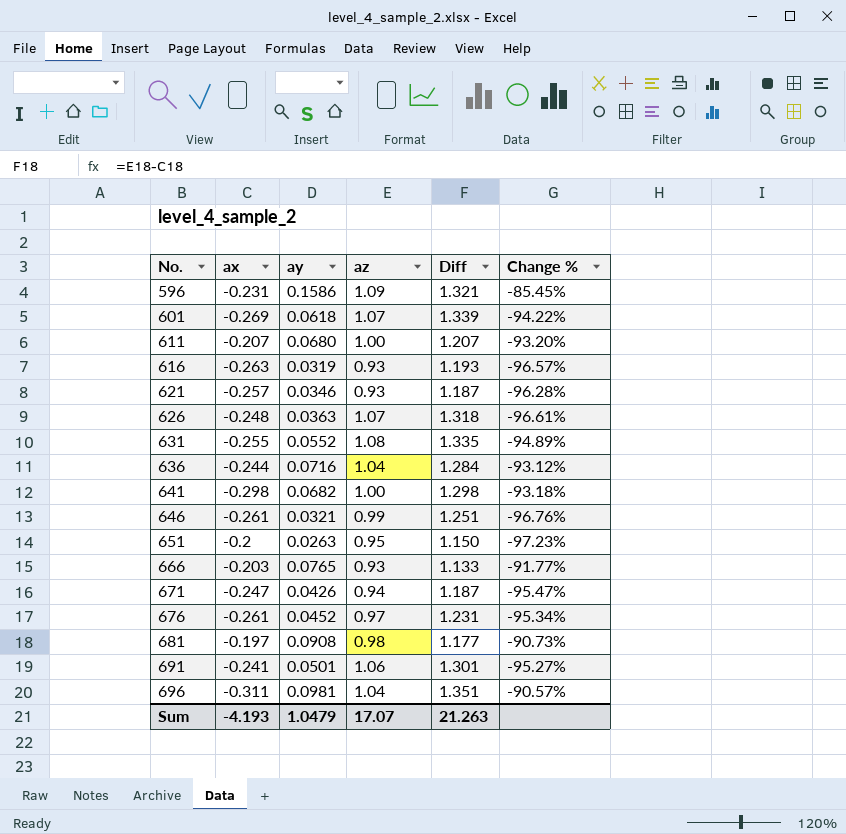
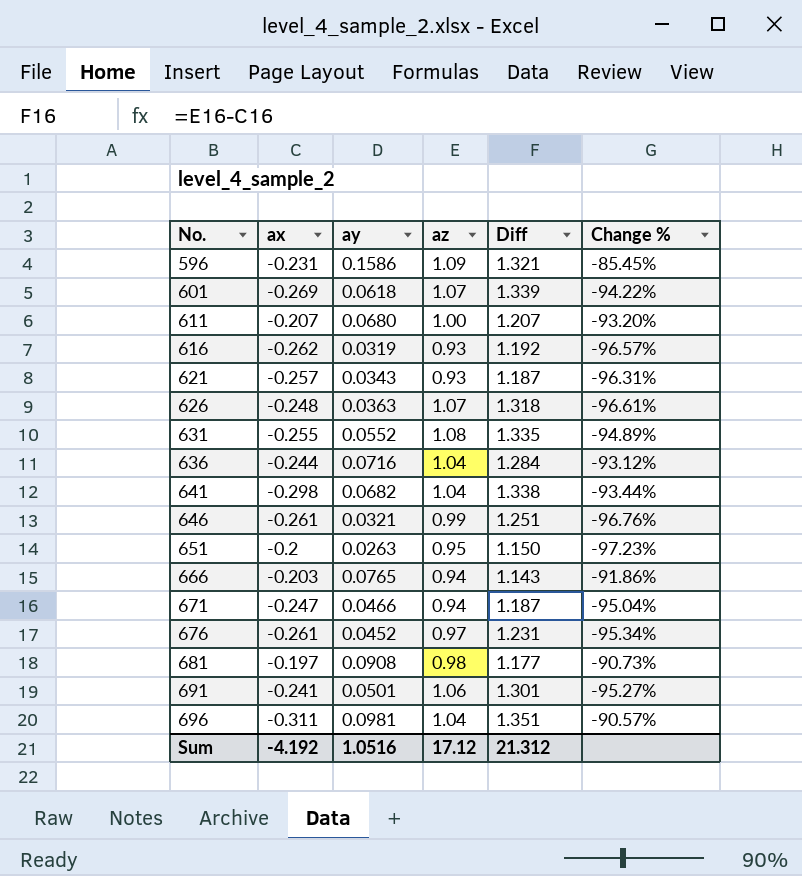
616 | ax: -0.263 -> -0.262
616 | Diff: 1.193 -> 1.192
621 | ay: 0.0346 -> 0.0343
621 | Change %: -96.28% -> -96.31%
641 | az: 1.00 -> 1.04
641 | Diff: 1.298 -> 1.338
641 | Change %: -93.18% -> -93.44%
666 | az: 0.93 -> 0.94
666 | Diff: 1.133 -> 1.143
666 | Change %: -91.77% -> -91.86%
671 | ay: 0.0426 -> 0.0466
671 | Change %: -95.47% -> -95.04%
Sum | ax: -4.193 -> -4.192
Sum | ay: 1.0479 -> 1.0516
Sum | az: 17.07 -> 17.12
Sum | Diff: 21.263 -> 21.312

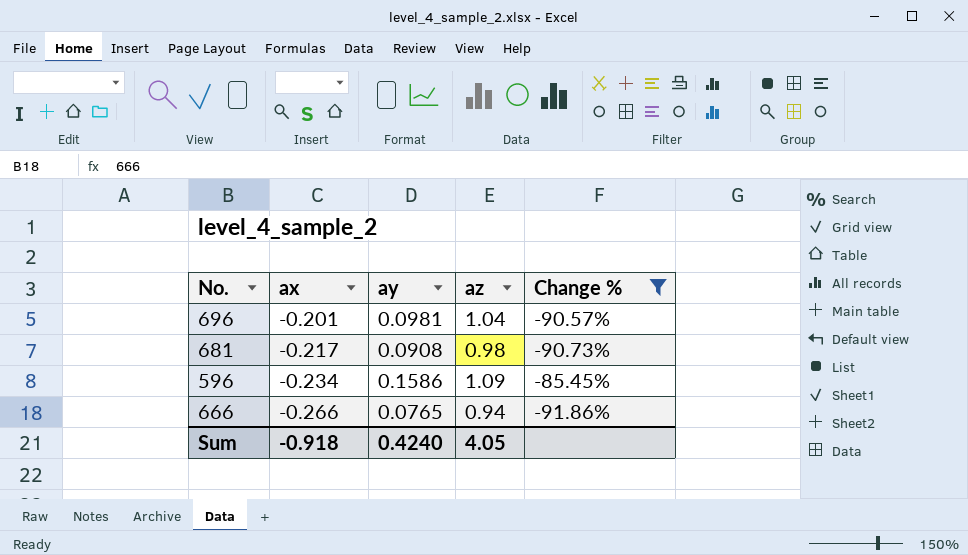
filter: none -> Change % >= -91.86%
row order: No. ascending -> ax descending
column Diff | formula: [az] - [ax] -> none
696 | ax: -0.311 -> -0.201
681 | ax: -0.197 -> -0.217
596 | ax: -0.231 -> -0.234
666 | ax: -0.203 -> -0.266
Sum | ax: -4.192 -> -0.918
Sum | ay: 1.0516 -> 0.4240
Sum | az: 17.12 -> 4.05

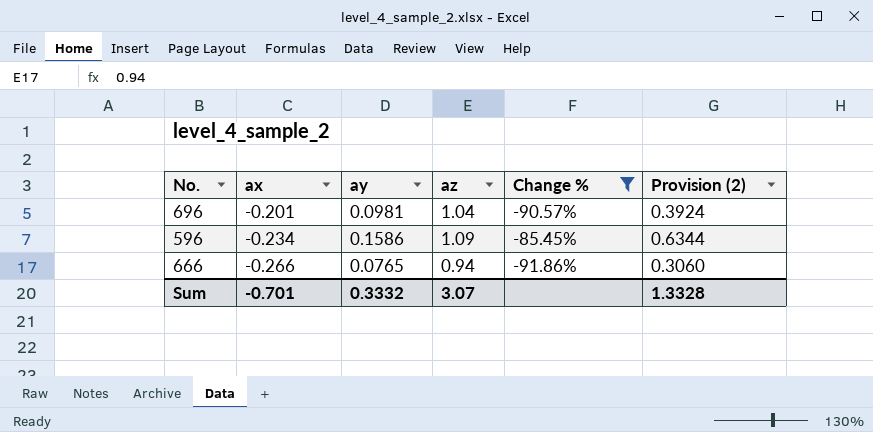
column Provision (2) | formula: none -> [ay] * 4
row 681: -0.217 | 0.0908 | 0.98 | -90.73% -> none
Sum | ax: -0.918 -> -0.701
Sum | ay: 0.4240 -> 0.3332
Sum | az: 4.05 -> 3.07

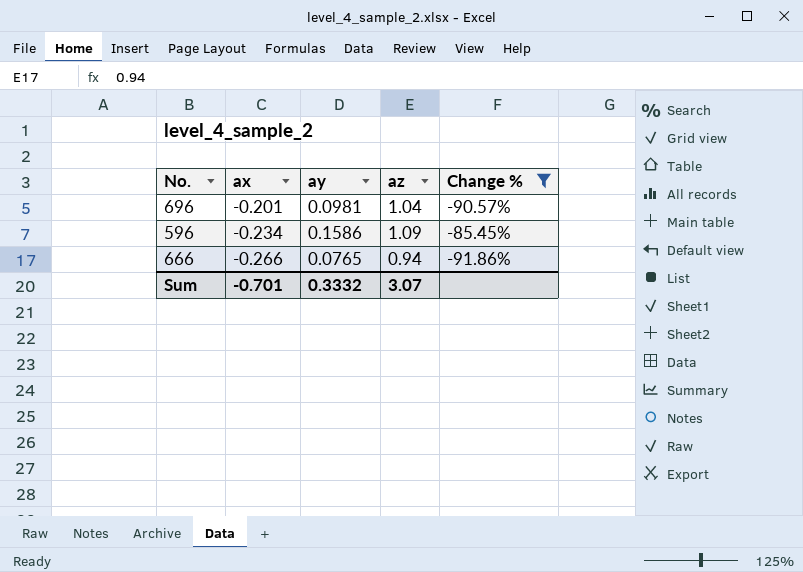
column Provision (2) | formula: [ay] * 4 -> none

